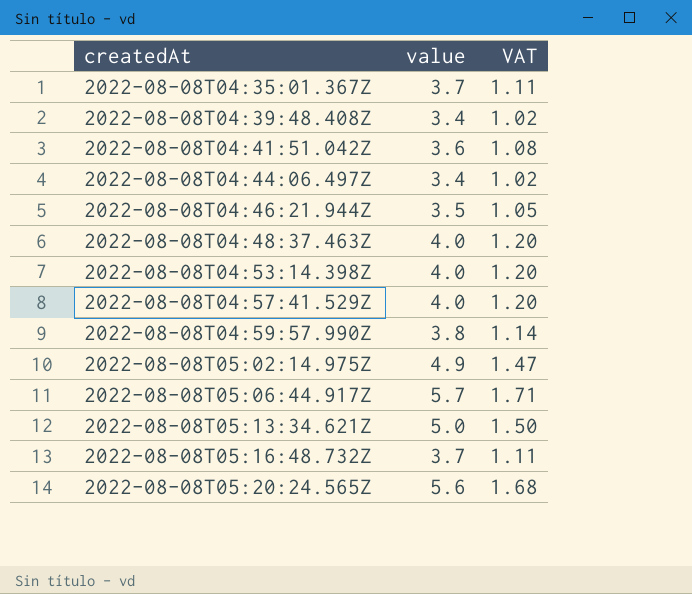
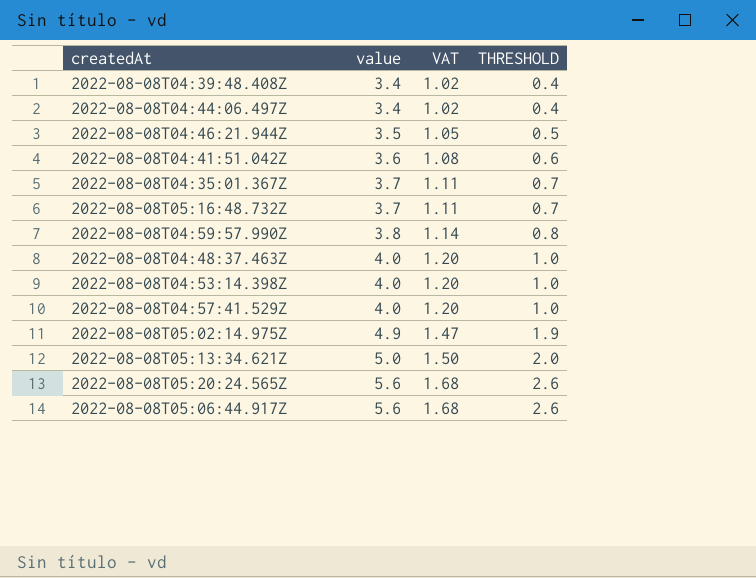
row order: createdAt ascending -> value ascending
column THRESHOLD | formula: none -> [value] - 3
2022-08-08T05:06:44.917Z | value: 5.7 -> 5.6
2022-08-08T05:06:44.917Z | VAT: 1.71 -> 1.68

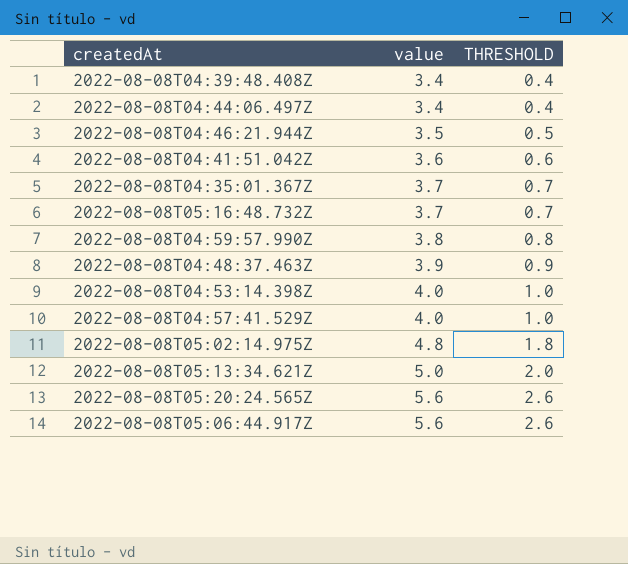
column VAT | formula: [value] * 0.3 -> none
2022-08-08T04:48:37.463Z | value: 4.0 -> 3.9
2022-08-08T04:48:37.463Z | THRESHOLD: 1.0 -> 0.9
2022-08-08T05:02:14.975Z | value: 4.9 -> 4.8
2022-08-08T05:02:14.975Z | THRESHOLD: 1.9 -> 1.8

